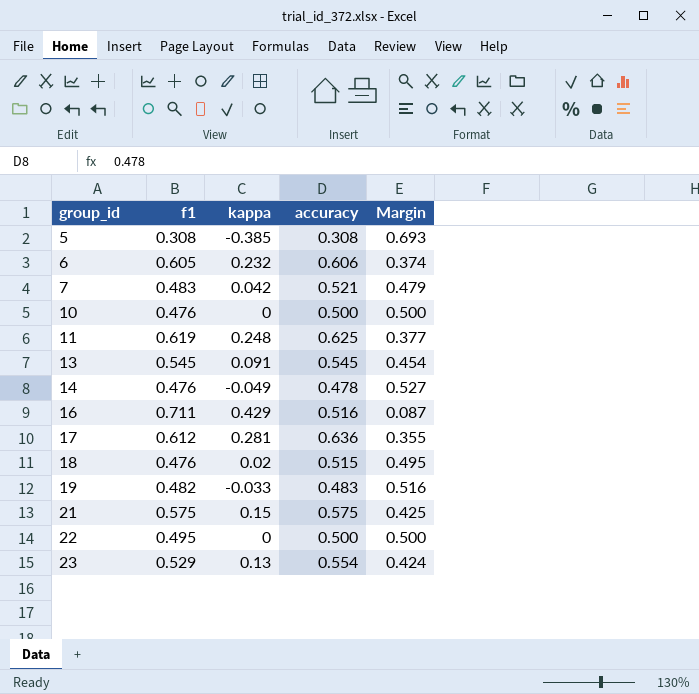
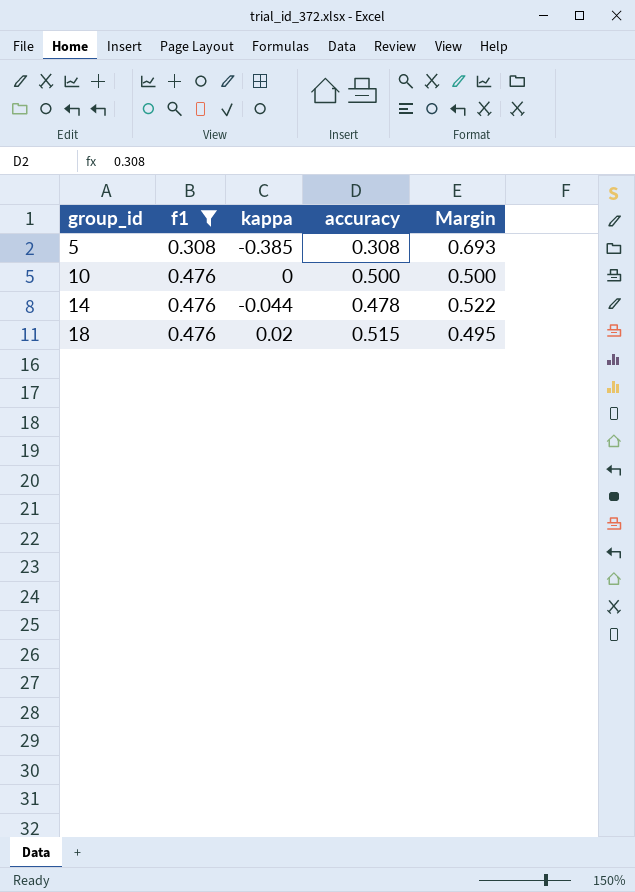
filter: none -> f1 <= 0.476
14 | kappa: -0.049 -> -0.044
14 | Margin: 0.527 -> 0.522

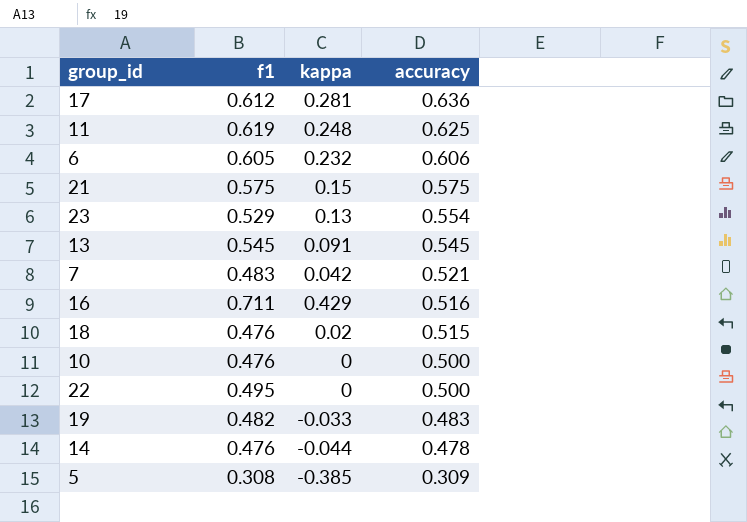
filter: f1 <= 0.476 -> none
row order: group_id ascending -> accuracy descending
column Margin | formula: [accuracy] - [kappa] -> none
5 | accuracy: 0.308 -> 0.309

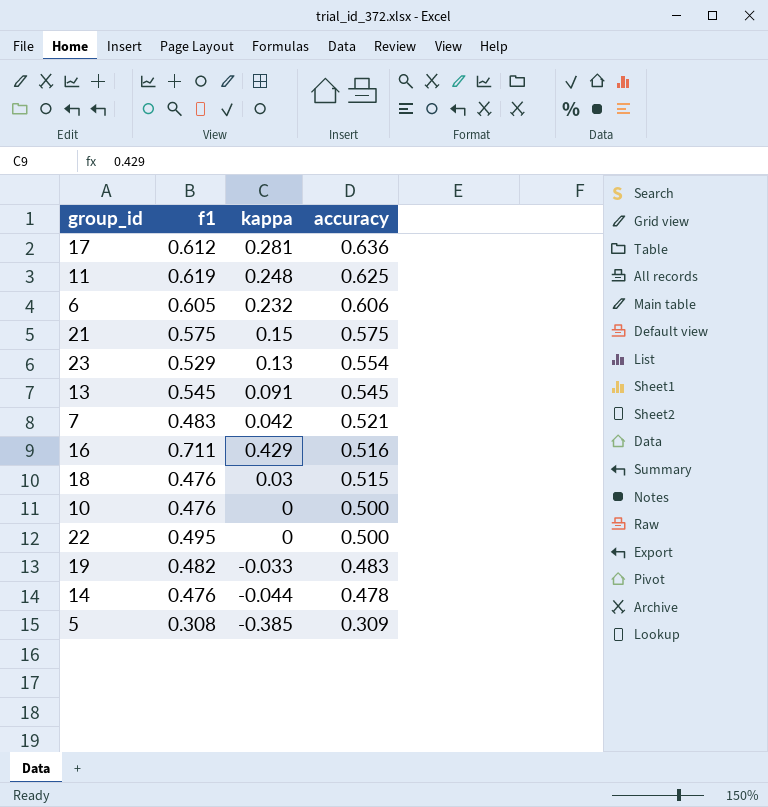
18 | kappa: 0.02 -> 0.03

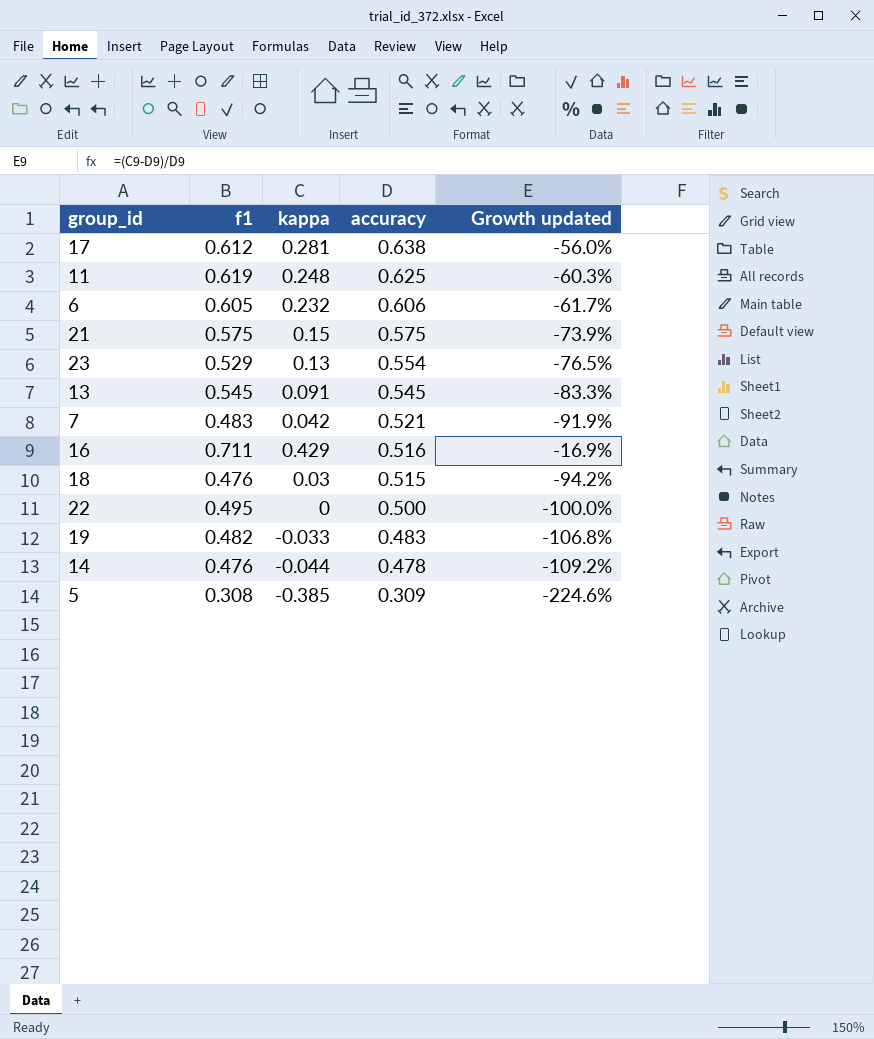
column Growth updated | formula: none -> ([kappa] - [accuracy]) / [accuracy]
row 10: 0.476 | 0 | 0.500 -> none
17 | accuracy: 0.636 -> 0.638

